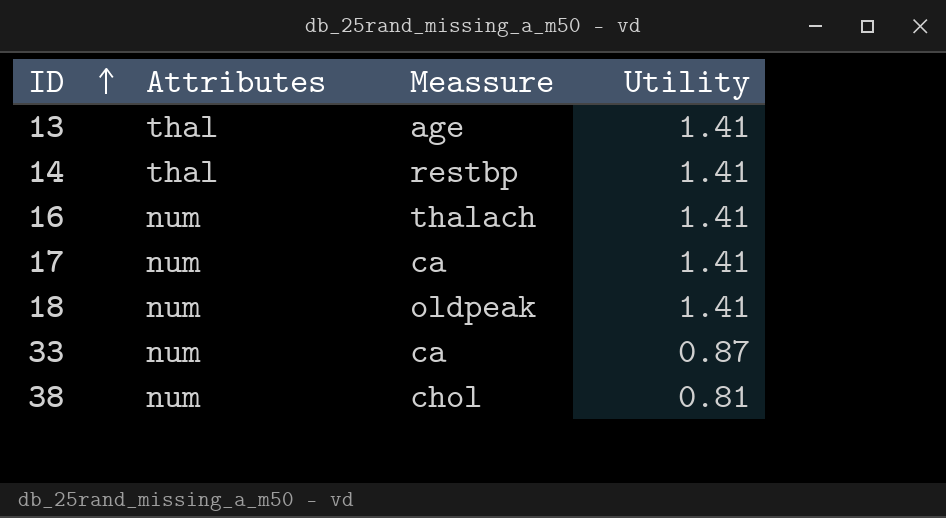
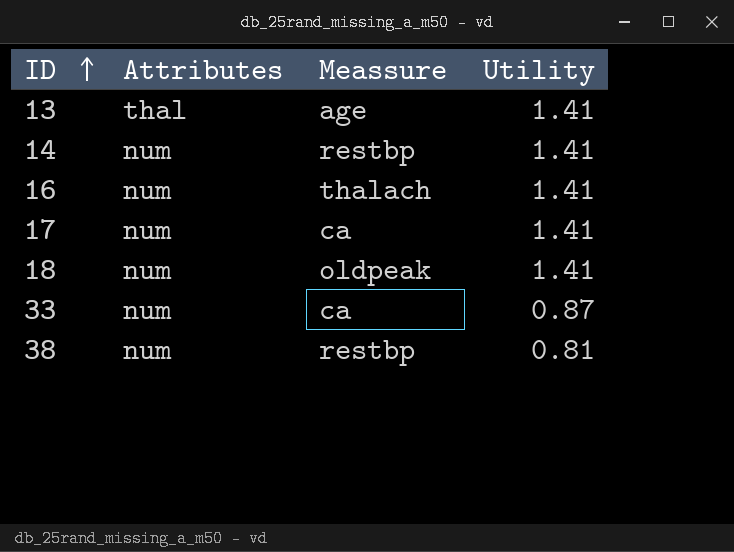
14 | Attributes: thal -> num
38 | Meassure: chol -> restbp

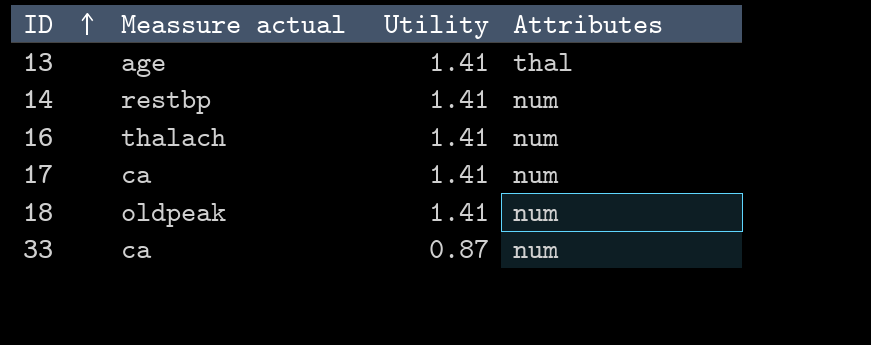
column name: Meassure -> Meassure actual
column Attributes | position: 2 -> 4
row 38: num | restbp | 0.81 -> none

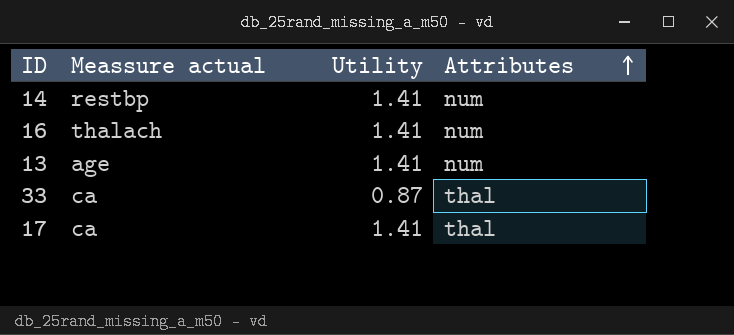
row order: ID ascending -> Attributes ascending
row 18: oldpeak | 1.41 | num -> none
13 | Attributes: thal -> num
33 | Attributes: num -> thal
17 | Attributes: num -> thal

